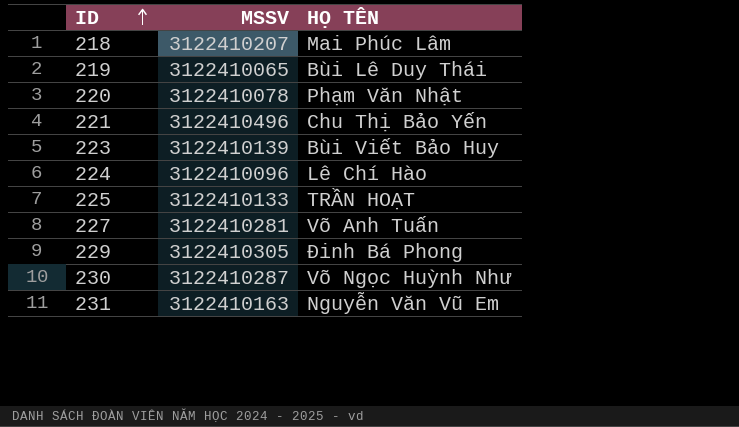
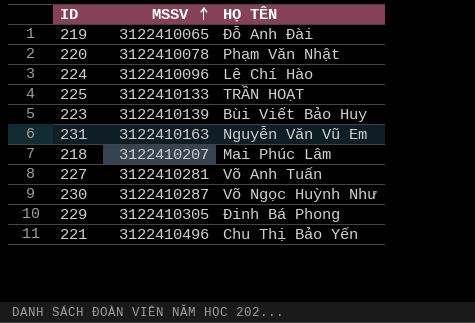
row order: ID ascending -> MSSV ascending
219 | HỌ TÊN: Bùi Lê Duy Thái -> Đỗ Anh Đài

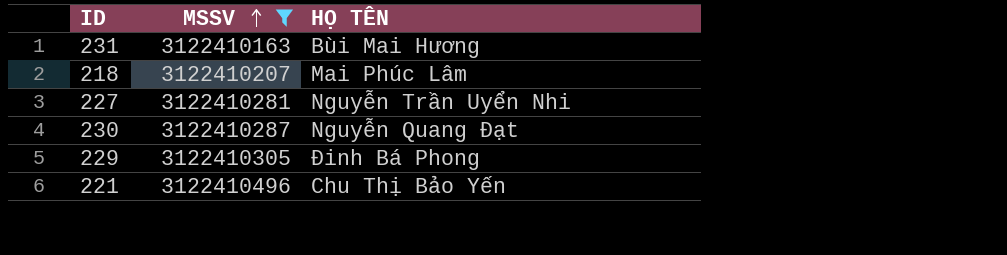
filter: none -> MSSV >= 3122410163
231 | HỌ TÊN: Nguyễn Văn Vũ Em -> Bùi Mai Hương
227 | HỌ TÊN: Võ Anh Tuấn -> Nguyễn Trần Uyển Nhi
230 | HỌ TÊN: Võ Ngọc Huỳnh Như -> Nguyễn Quang Đạt

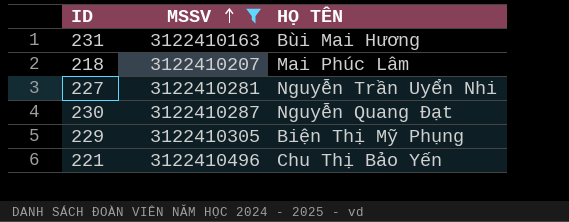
229 | HỌ TÊN: Đinh Bá Phong -> Biện Thị Mỹ Phụng

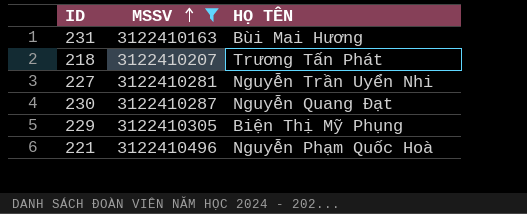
218 | HỌ TÊN: Mai Phúc Lâm -> Trương Tấn Phát
221 | HỌ TÊN: Chu Thị Bảo Yến -> Nguyễn Phạm Quốc Hoà

